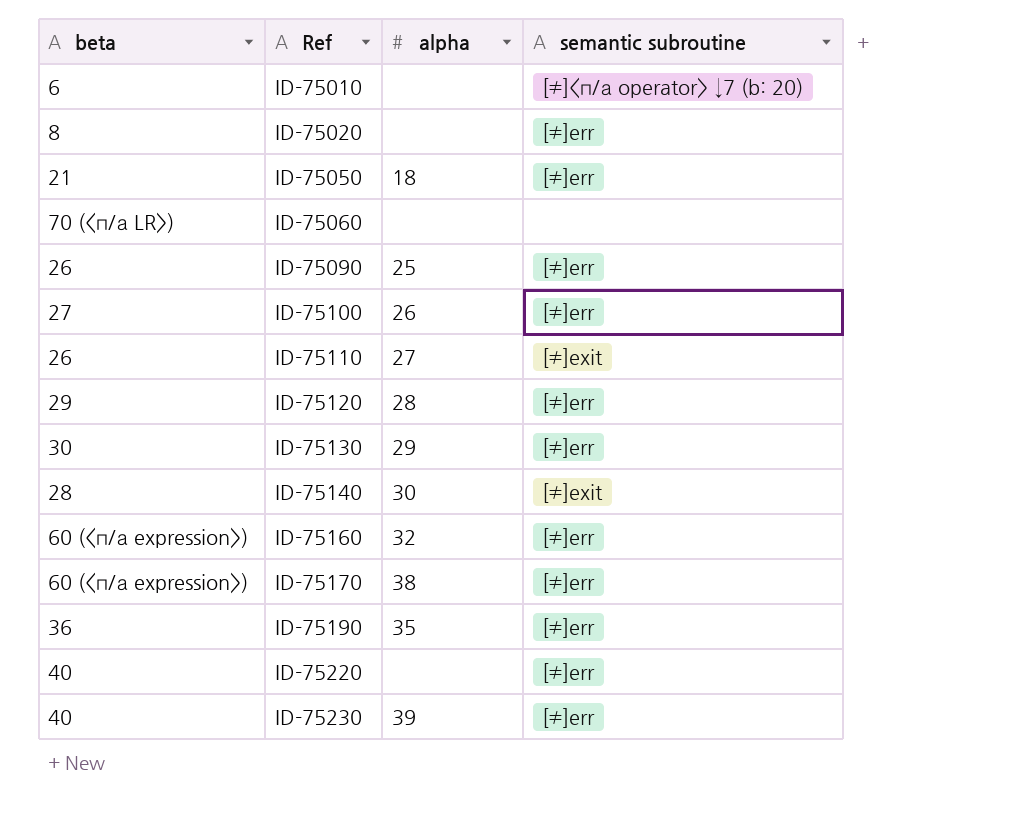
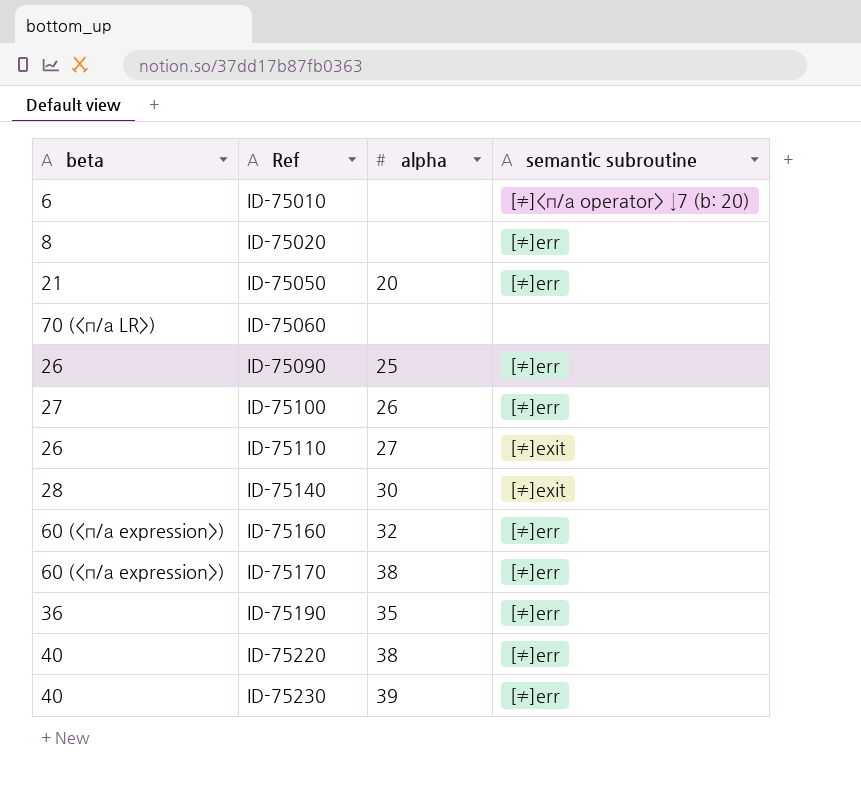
row ID-75120: 29 | 28 | [≠]err -> none
row ID-75130: 30 | 29 | [≠]err -> none
ID-75050 | alpha: 18 -> 20
ID-75220 | alpha: none -> 38

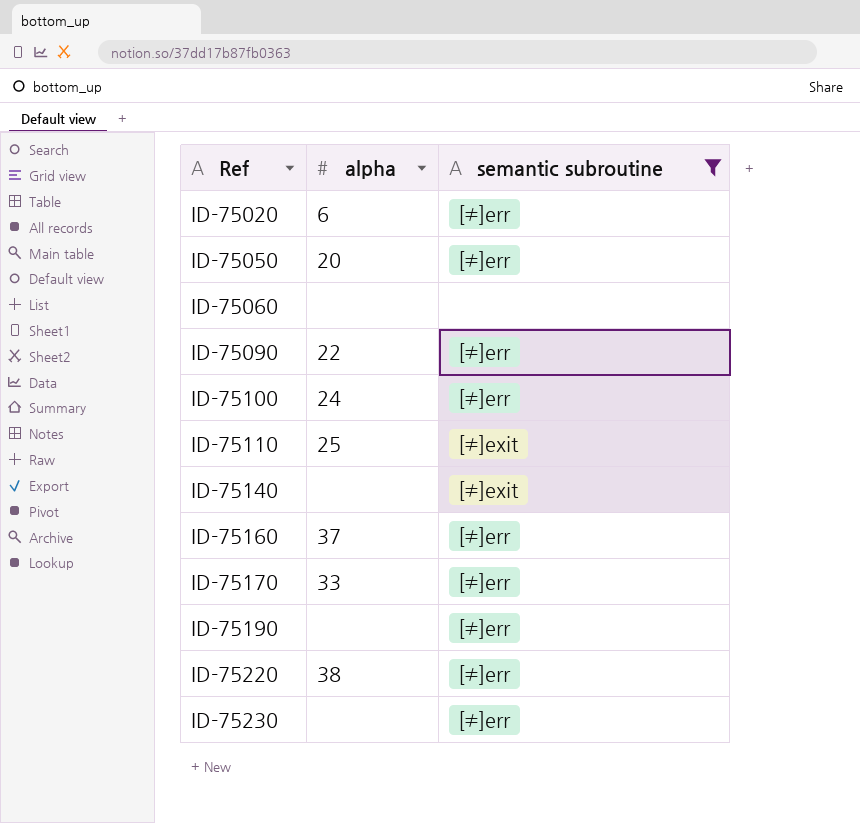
filter: none -> semantic subroutine != [≠]<п/а operator> ↓7 (b: 20)
column beta | position: 1 -> none
ID-75020 | alpha: none -> 6
ID-75090 | alpha: 25 -> 22
ID-75100 | alpha: 26 -> 24
ID-75110 | alpha: 27 -> 25
ID-75140 | alpha: 30 -> none
ID-75160 | alpha: 32 -> 37
ID-75170 | alpha: 38 -> 33
ID-75190 | alpha: 35 -> none
ID-75230 | alpha: 39 -> none

